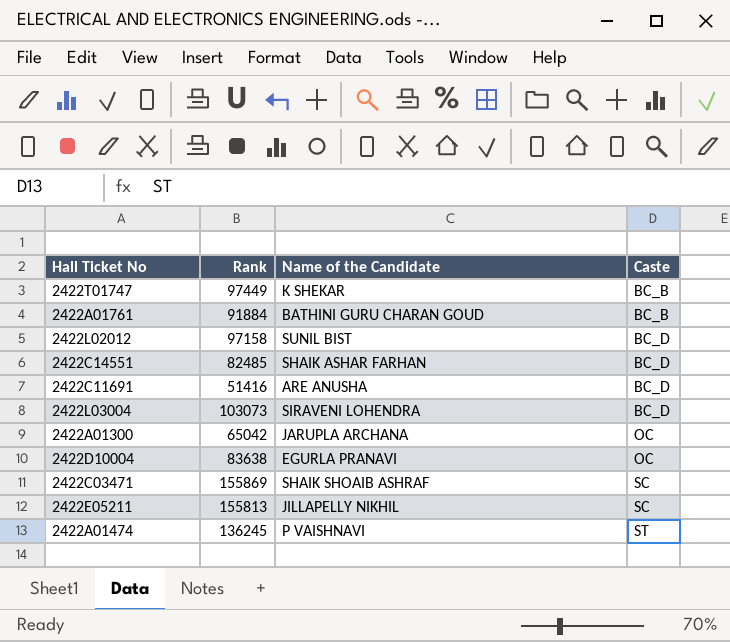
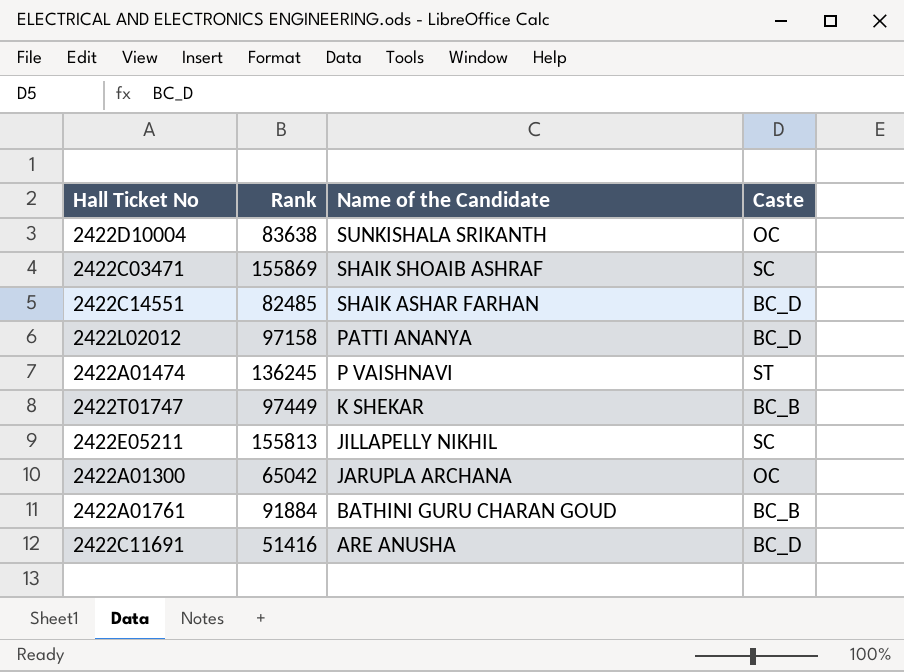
row order: Caste ascending -> Name of the Candidate descending
row 2422L03004: 103073 | SIRAVENI LOHENDRA | BC_D -> none
2422D10004 | Name of the Candidate: EGURLA PRANAVI -> SUNKISHALA SRIKANTH
2422L02012 | Name of the Candidate: SUNIL BIST -> PATTI ANANYA

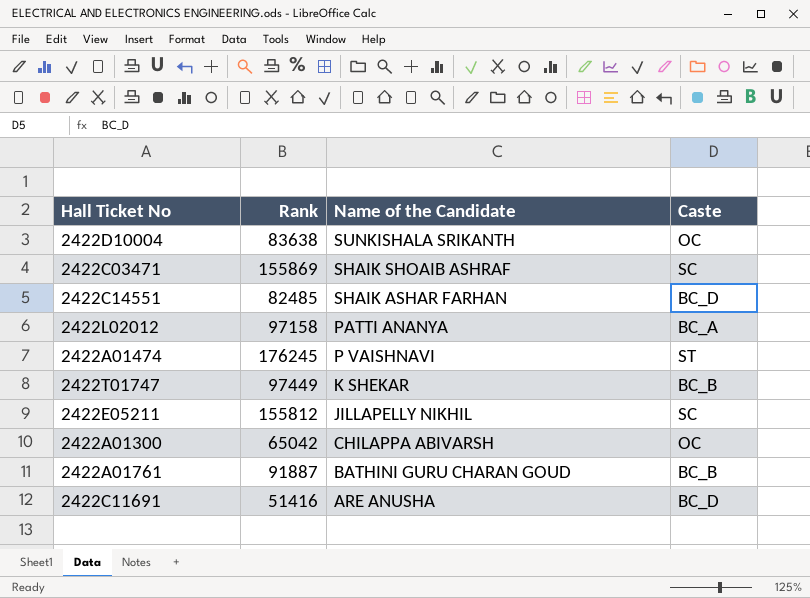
2422L02012 | Caste: BC_D -> BC_A
2422A01474 | Rank: 136245 -> 176245
2422E05211 | Rank: 155813 -> 155812
2422A01300 | Name of the Candidate: JARUPLA ARCHANA -> CHILAPPA ABIVARSH
2422A01761 | Rank: 91884 -> 91887

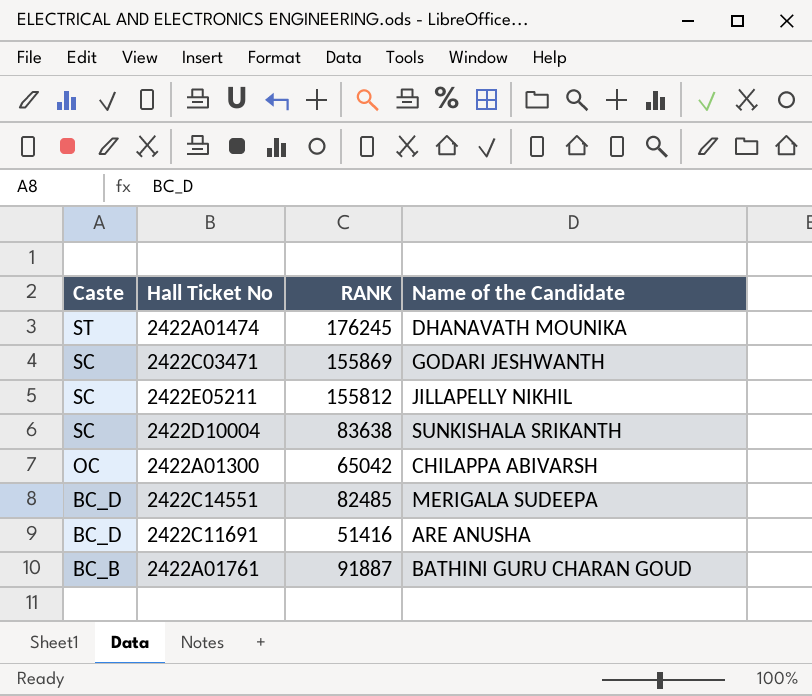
row order: Name of the Candidate descending -> Caste descending
column Caste | position: 4 -> 1
column name: Rank -> RANK
row 2422L02012: 97158 | PATTI ANANYA | BC_A -> none
row 2422T01747: 97449 | K SHEKAR | BC_B -> none
2422A01474 | Name of the Candidate: P VAISHNAVI -> DHANAVATH MOUNIKA
2422C03471 | Name of the Candidate: SHAIK SHOAIB ASHRAF -> GODARI JESHWANTH
2422D10004 | Caste: OC -> SC
2422C14551 | Name of the Candidate: SHAIK ASHAR FARHAN -> MERIGALA SUDEEPA

